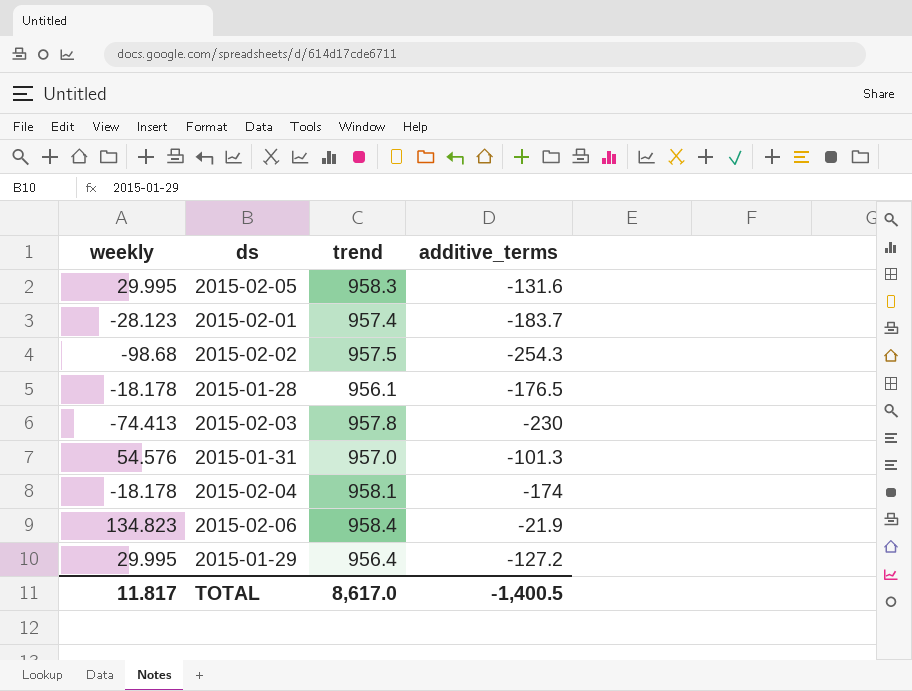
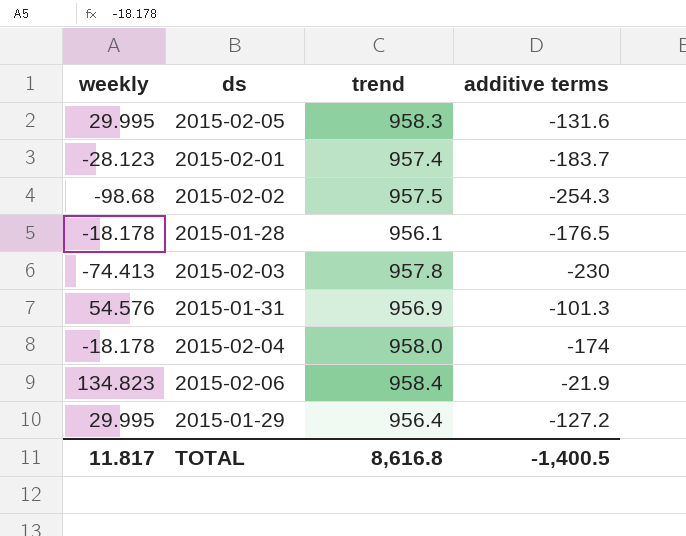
column name: additive_terms -> additive terms
2015-01-31 | trend: 957.0 -> 956.9
2015-02-04 | trend: 958.1 -> 958.0
TOTAL | trend: 8,617.0 -> 8,616.8

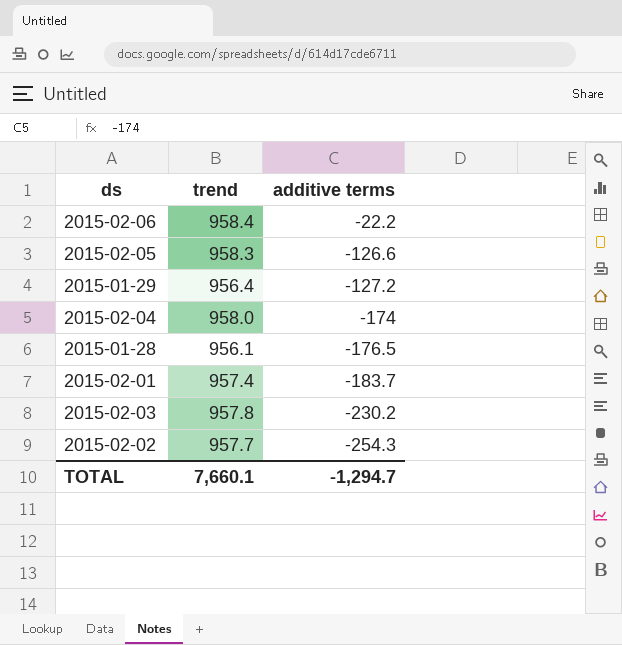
row order: none -> additive terms descending
column weekly | position: 1 -> none
row 2015-01-31: 54.576 | 956.9 | -101.3 -> none
2015-02-06 | additive terms: -21.9 -> -22.2
2015-02-05 | additive terms: -131.6 -> -126.6
2015-02-03 | additive terms: -230 -> -230.2
2015-02-02 | trend: 957.5 -> 957.7
TOTAL | trend: 8,616.8 -> 7,660.1
TOTAL | additive terms: -1,400.5 -> -1,294.7

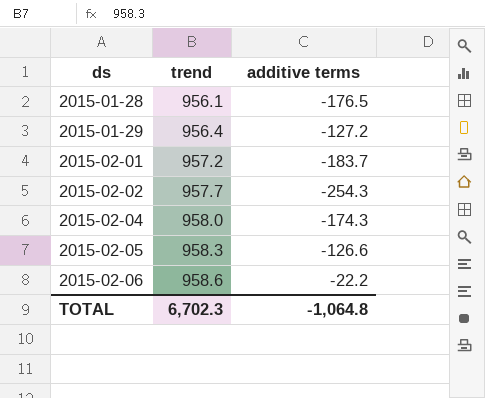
row order: additive terms descending -> ds ascending
row 2015-02-03: 957.8 | -230.2 -> none
2015-02-01 | trend: 957.4 -> 957.2
2015-02-04 | additive terms: -174 -> -174.3
2015-02-06 | trend: 958.4 -> 958.6
TOTAL | trend: 7,660.1 -> 6,702.3
TOTAL | additive terms: -1,294.7 -> -1,064.8

